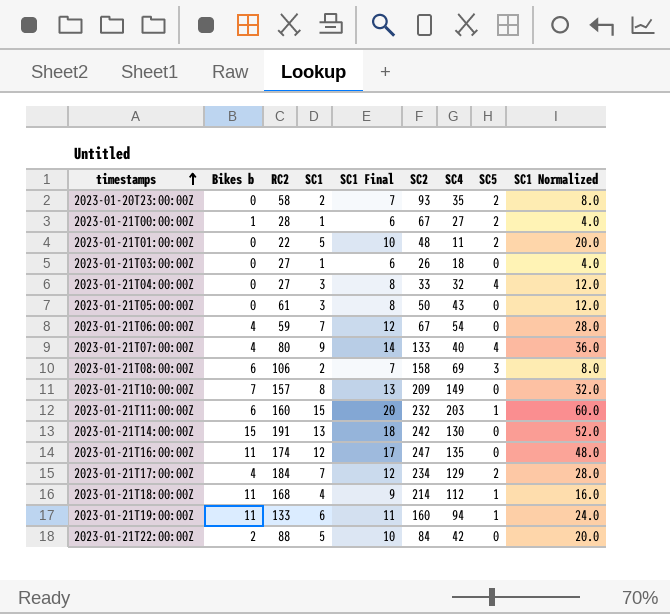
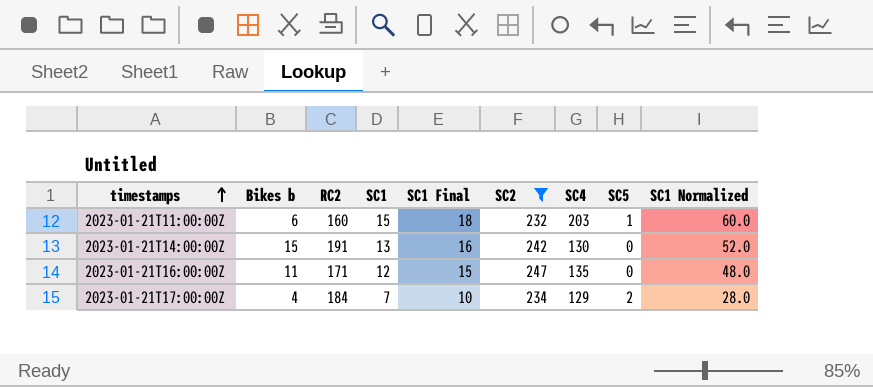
filter: none -> SC2 >= 232
column SC1 Final | formula: [SC1] + 5 -> [SC1] + 3
2023-01-21T16:00:00Z | RC2: 174 -> 171

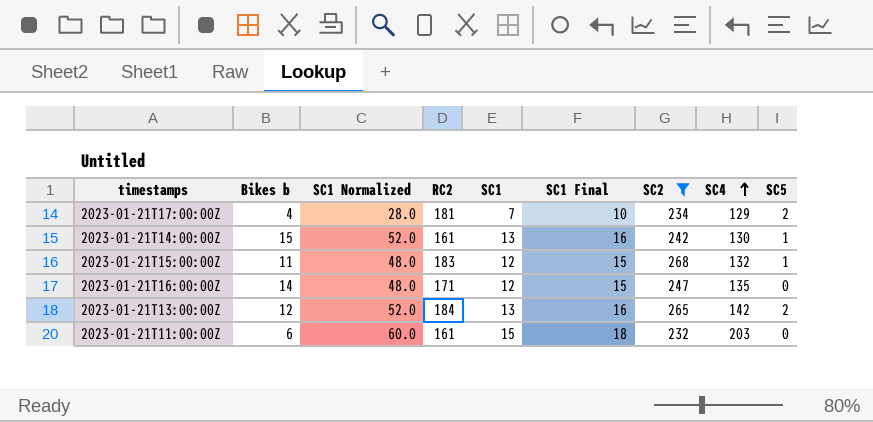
row order: timestamps ascending -> SC4 ascending
column SC1 Normalized | position: 9 -> 3
2023-01-21T17:00:00Z | RC2: 184 -> 181
2023-01-21T14:00:00Z | RC2: 191 -> 161
2023-01-21T14:00:00Z | SC5: 0 -> 1
row 2023-01-21T15:00:00Z: none -> 11 | 48.0 | 183 | 12 | 15 | 268 | 132 | 1
2023-01-21T16:00:00Z | Bikes b: 11 -> 14
row 2023-01-21T13:00:00Z: none -> 12 | 52.0 | 184 | 13 | 16 | 265 | 142 | 2
2023-01-21T11:00:00Z | RC2: 160 -> 161
2023-01-21T11:00:00Z | SC5: 1 -> 0

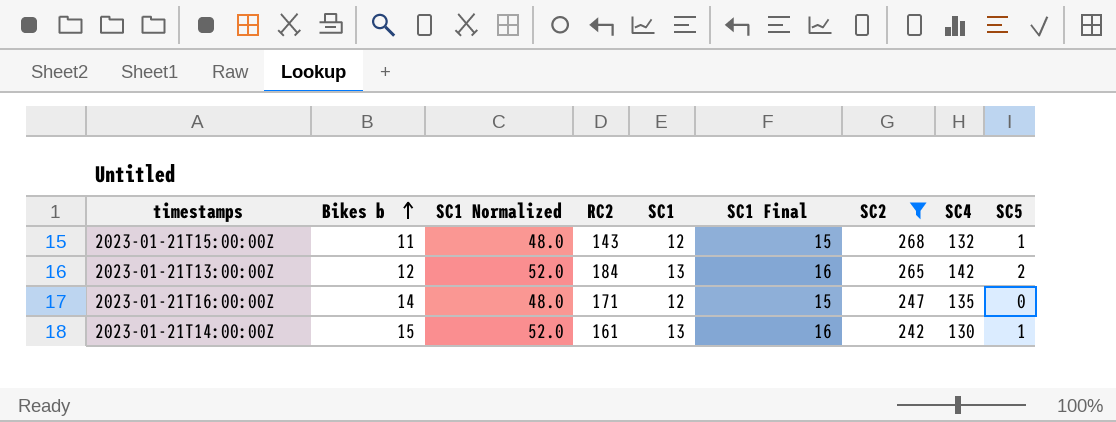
row order: SC4 ascending -> Bikes b ascending
row 2023-01-21T17:00:00Z: 4 | 28.0 | 181 | 7 | 10 | 234 | 129 | 2 -> none
row 2023-01-21T11:00:00Z: 6 | 60.0 | 161 | 15 | 18 | 232 | 203 | 0 -> none
2023-01-21T15:00:00Z | RC2: 183 -> 143

